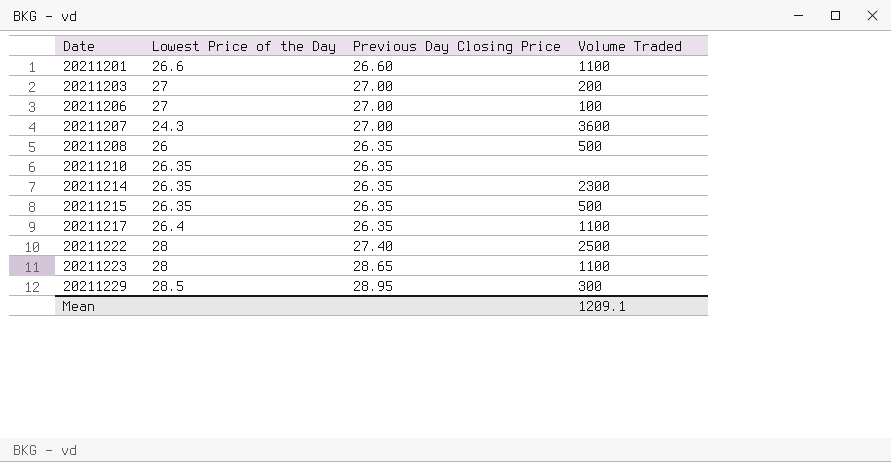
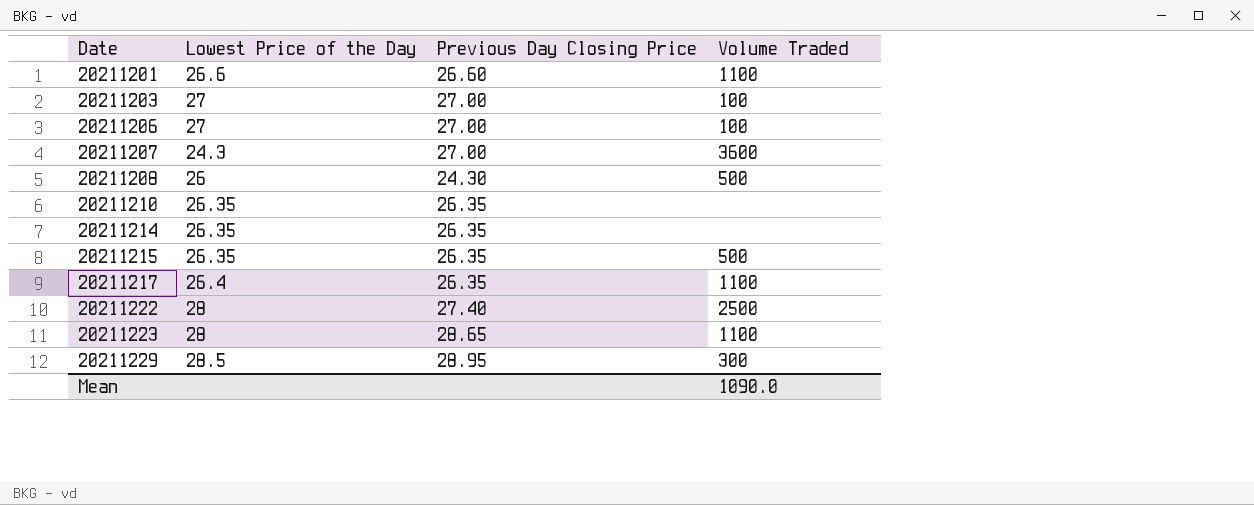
20211203 | Volume Traded: 200 -> 100
20211208 | Previous Day Closing Price: 26.35 -> 24.30
20211214 | Volume Traded: 2300 -> none
Mean | Volume Traded: 1209.1 -> 1090.0

